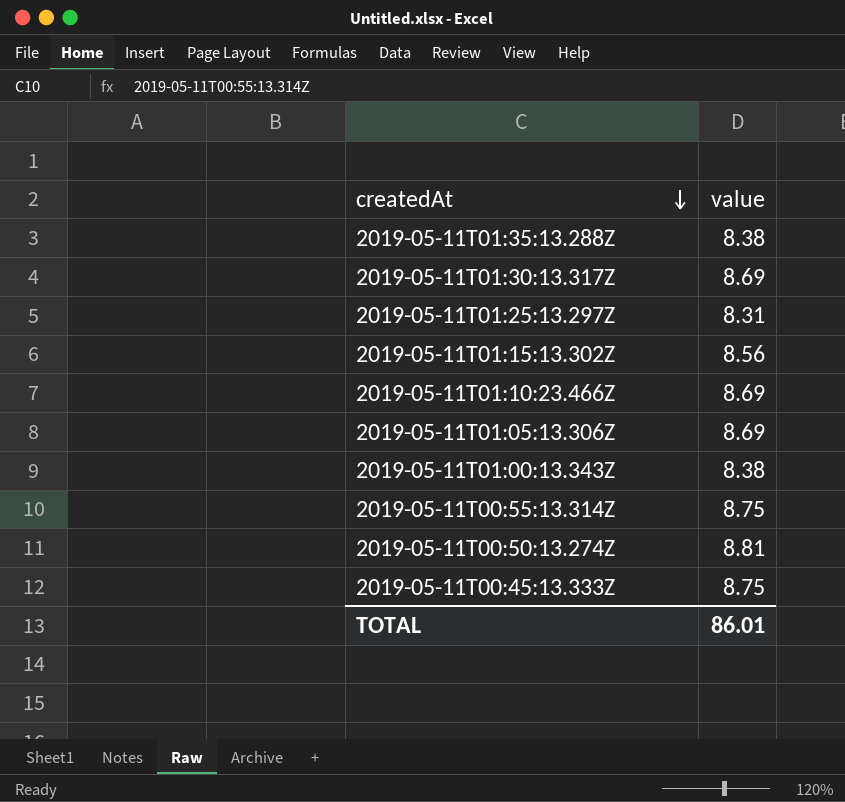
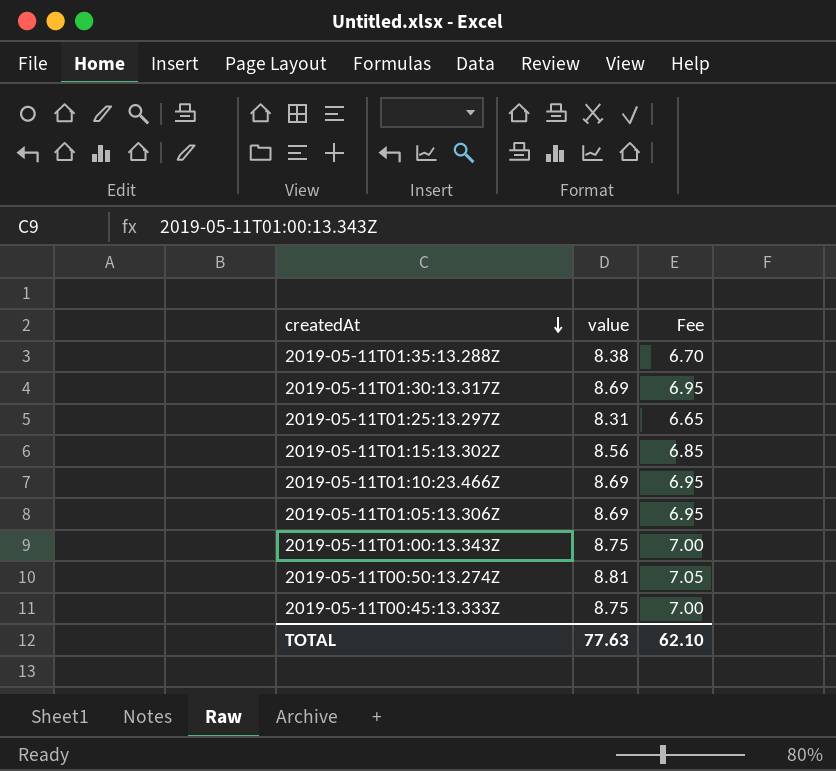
column Fee | formula: none -> [value] * 0.8
row 2019-05-11T00:55:13.314Z: 8.75 -> none
2019-05-11T01:00:13.343Z | value: 8.38 -> 8.75
TOTAL | value: 86.01 -> 77.63

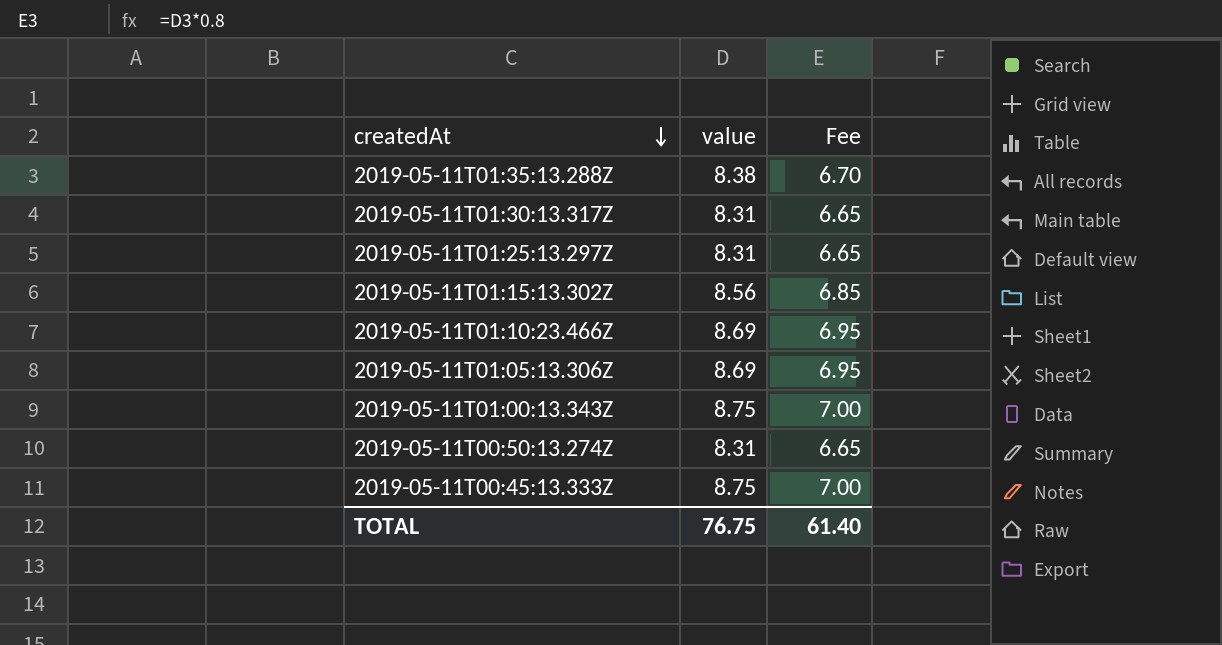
2019-05-11T01:30:13.317Z | value: 8.69 -> 8.31
2019-05-11T01:30:13.317Z | Fee: 6.95 -> 6.65
2019-05-11T00:50:13.274Z | value: 8.81 -> 8.31
2019-05-11T00:50:13.274Z | Fee: 7.05 -> 6.65
TOTAL | value: 77.63 -> 76.75
TOTAL | Fee: 62.10 -> 61.40

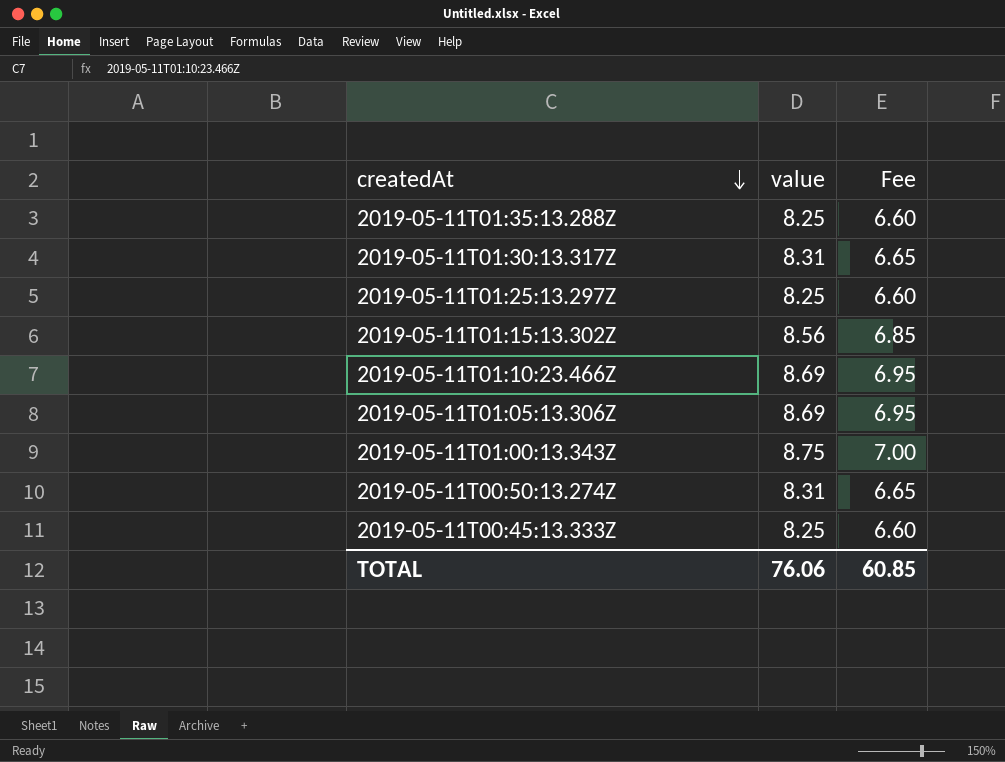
2019-05-11T01:35:13.288Z | value: 8.38 -> 8.25
2019-05-11T01:35:13.288Z | Fee: 6.70 -> 6.60
2019-05-11T01:25:13.297Z | value: 8.31 -> 8.25
2019-05-11T01:25:13.297Z | Fee: 6.65 -> 6.60
2019-05-11T00:45:13.333Z | value: 8.75 -> 8.25
2019-05-11T00:45:13.333Z | Fee: 7.00 -> 6.60
TOTAL | value: 76.75 -> 76.06
TOTAL | Fee: 61.40 -> 60.85

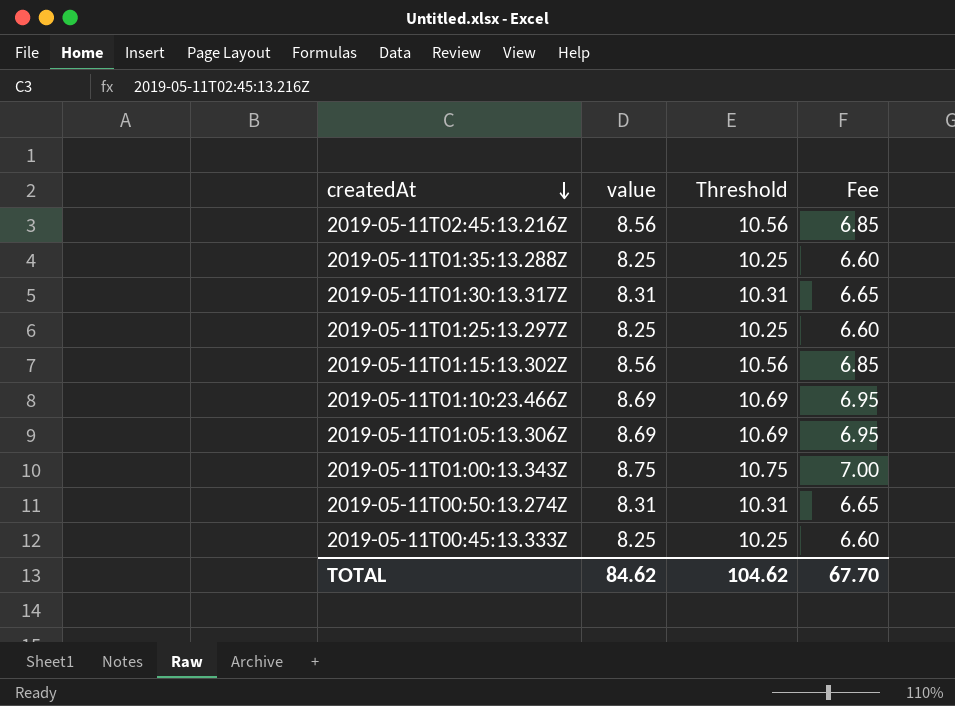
column Threshold | formula: none -> [value] + 2
row 2019-05-11T02:45:13.216Z: none -> 8.56 | 10.56 | 6.85
TOTAL | value: 76.06 -> 84.62
TOTAL | Fee: 60.85 -> 67.70

